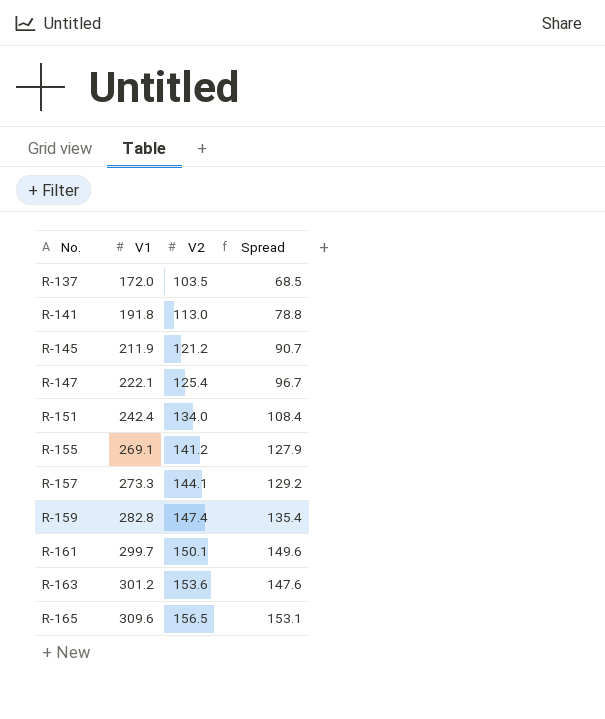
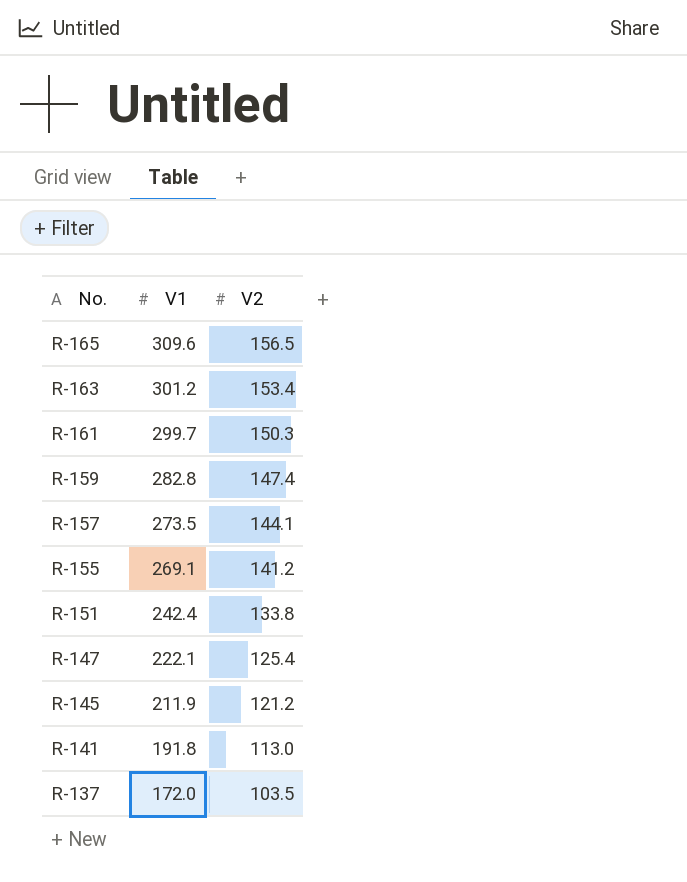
row order: No. ascending -> No. descending
column Spread | formula: [V1] - [V2] -> none
R-163 | V2: 153.6 -> 153.4
R-161 | V2: 150.1 -> 150.3
R-157 | V1: 273.3 -> 273.5
R-151 | V2: 134.0 -> 133.8

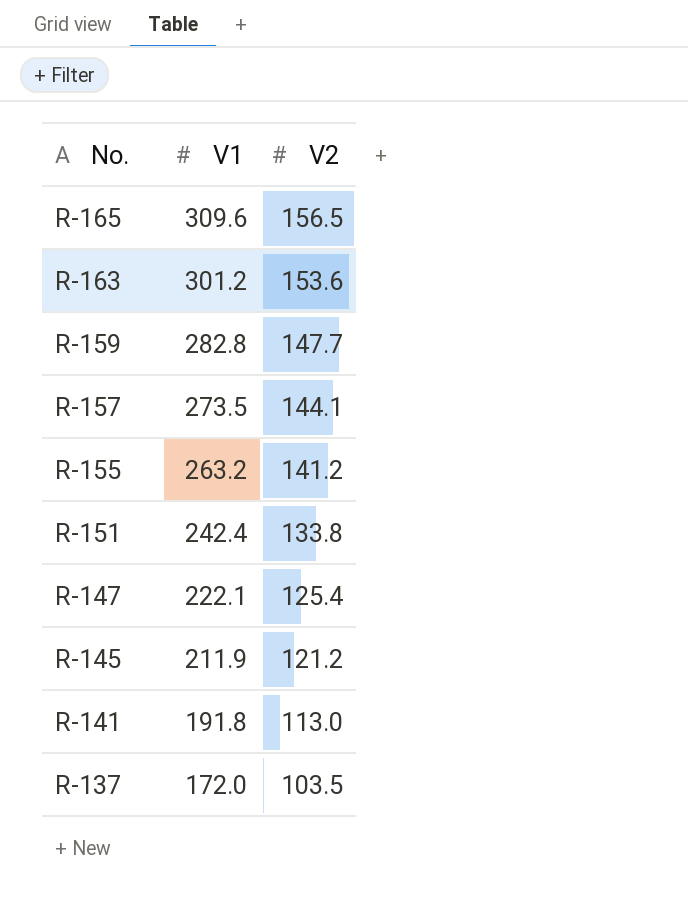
row R-161: 299.7 | 150.3 -> none
R-163 | V2: 153.4 -> 153.6
R-159 | V2: 147.4 -> 147.7
R-155 | V1: 269.1 -> 263.2

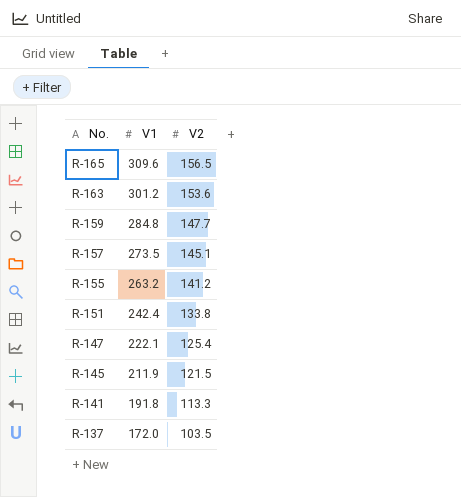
R-159 | V1: 282.8 -> 284.8
R-157 | V2: 144.1 -> 145.1
R-145 | V2: 121.2 -> 121.5
R-141 | V2: 113.0 -> 113.3

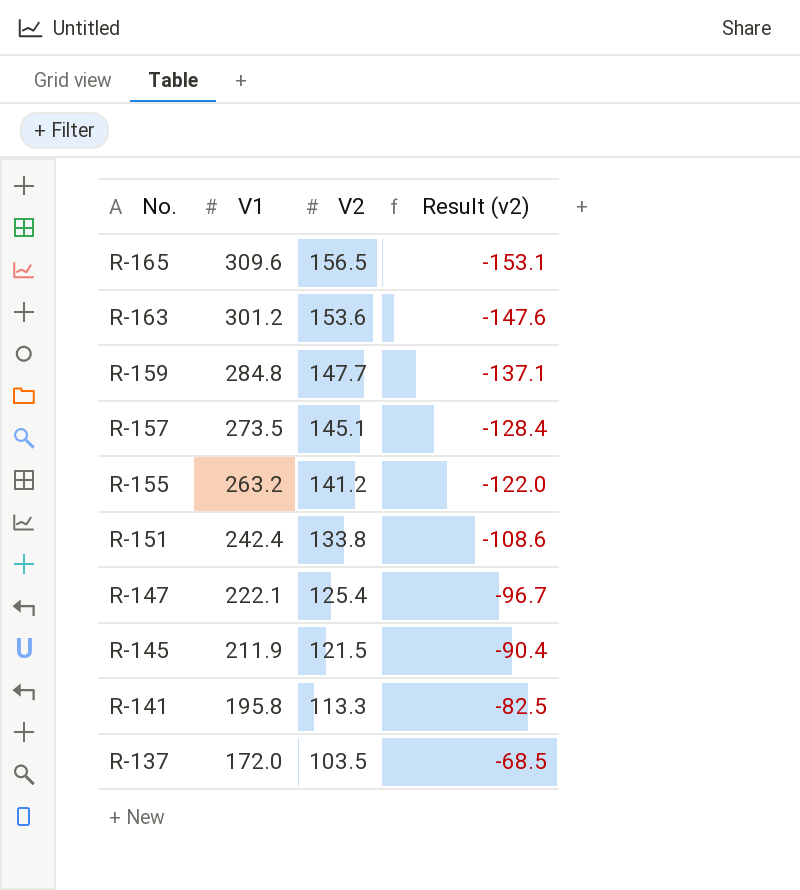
column Result (v2) | formula: none -> [V2] - [V1]
R-141 | V1: 191.8 -> 195.8

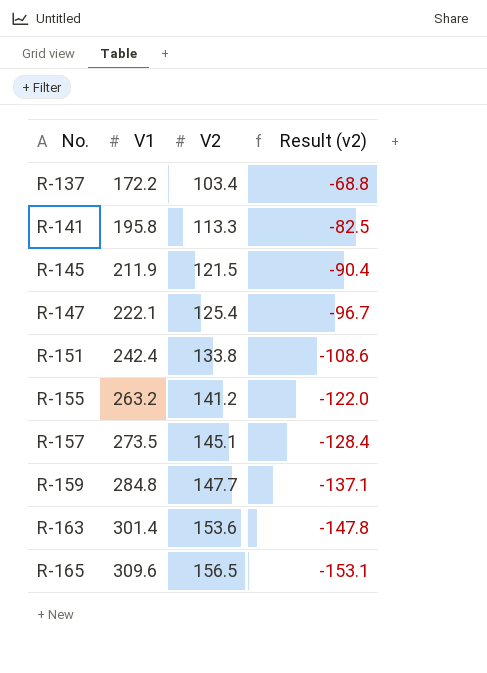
row order: No. descending -> No. ascending
R-137 | V1: 172.0 -> 172.2
R-137 | V2: 103.5 -> 103.4
R-137 | Result (v2): -68.5 -> -68.8
R-163 | V1: 301.2 -> 301.4
R-163 | Result (v2): -147.6 -> -147.8

